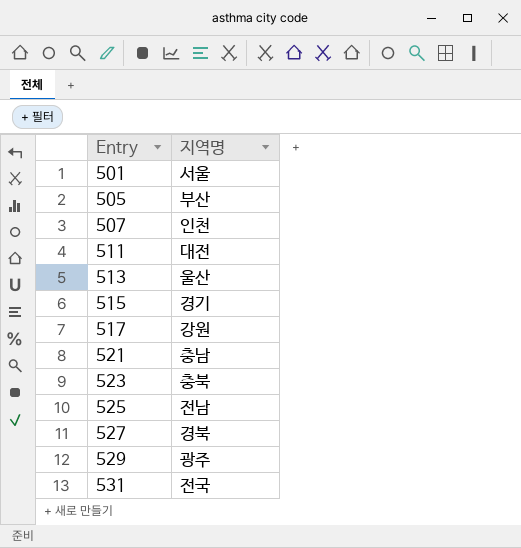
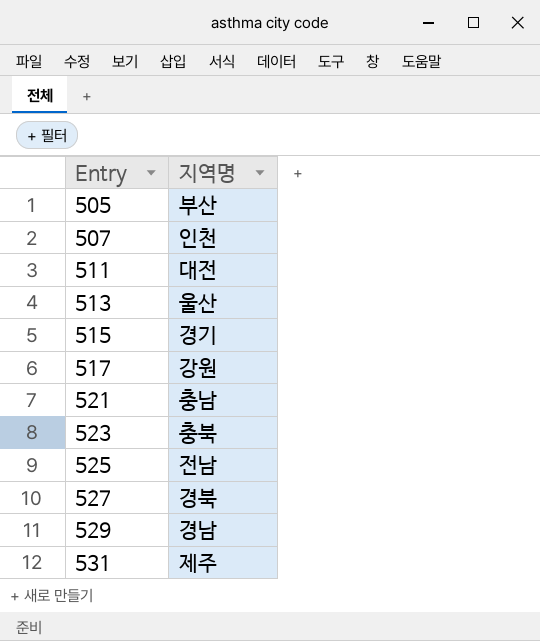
row 501: 서울 -> none
529 | 지역명: 광주 -> 경남
531 | 지역명: 전국 -> 제주

